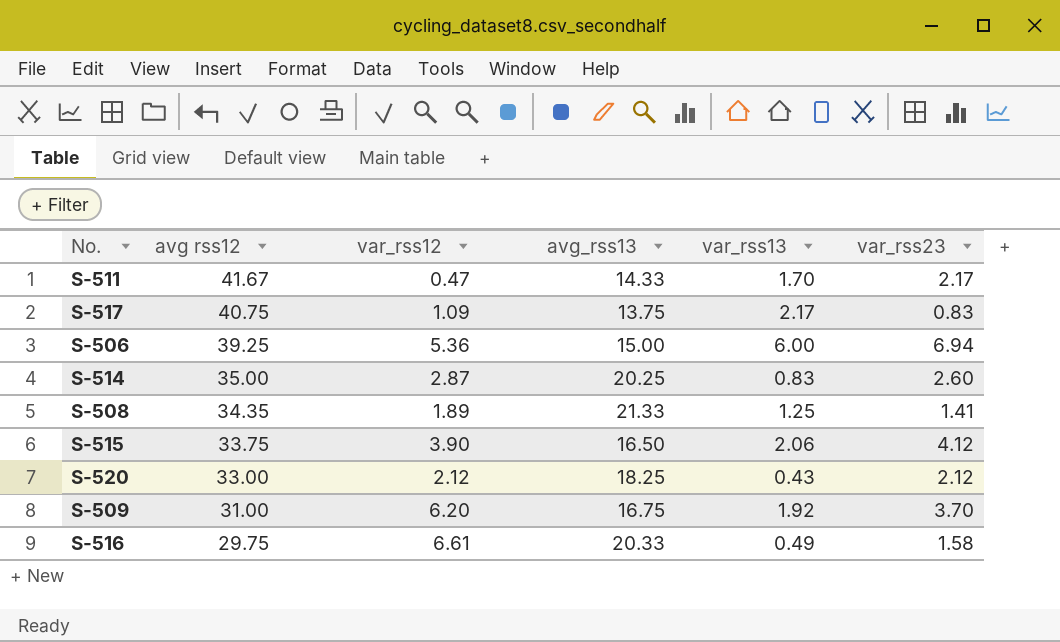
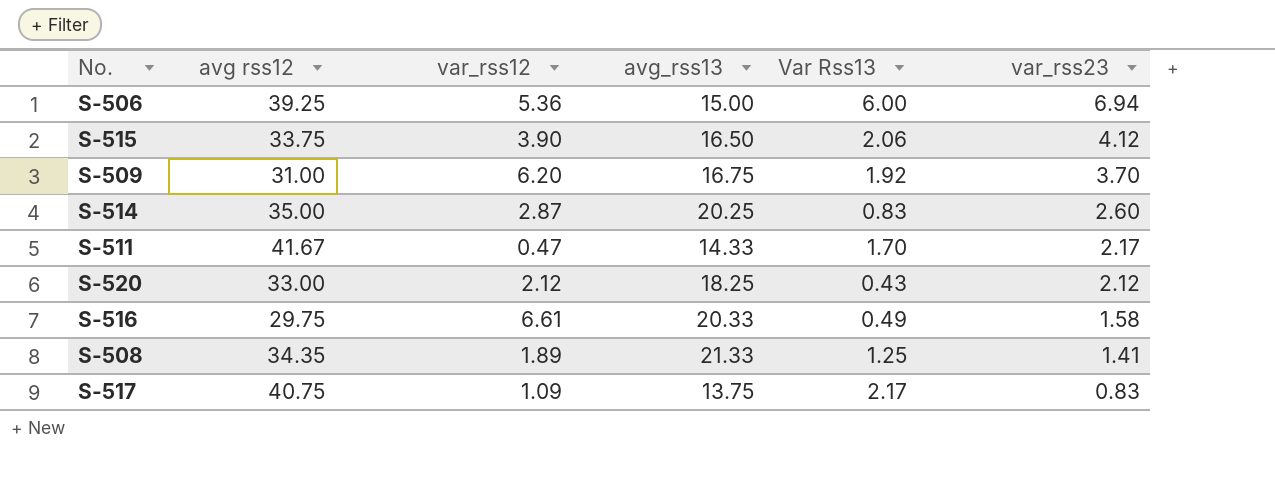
row order: avg rss12 descending -> var_rss23 descending
column name: var_rss13 -> Var Rss13

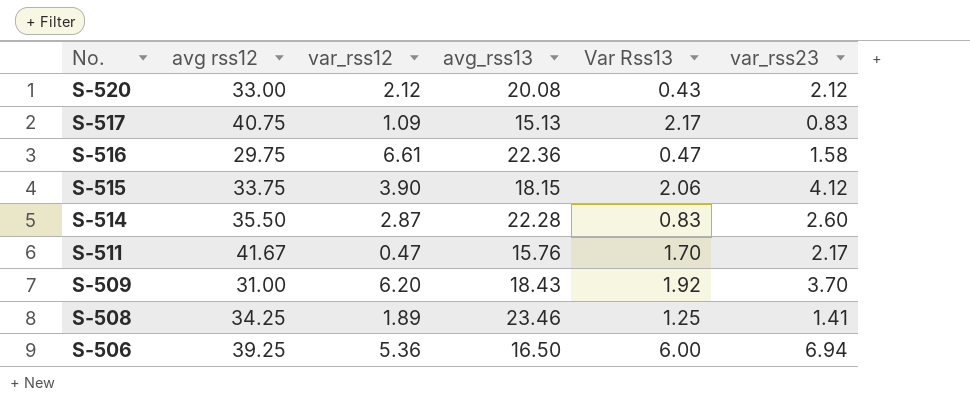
row order: var_rss23 descending -> No. descending
S-520 | avg_rss13: 18.25 -> 20.08
S-517 | avg_rss13: 13.75 -> 15.13
S-516 | avg_rss13: 20.33 -> 22.36
S-516 | Var Rss13: 0.49 -> 0.47
S-515 | avg_rss13: 16.50 -> 18.15
S-514 | avg rss12: 35.00 -> 35.50
S-514 | avg_rss13: 20.25 -> 22.28
S-511 | avg_rss13: 14.33 -> 15.76
S-509 | avg_rss13: 16.75 -> 18.43
S-508 | avg rss12: 34.35 -> 34.25
S-508 | avg_rss13: 21.33 -> 23.46
S-506 | avg_rss13: 15.00 -> 16.50

